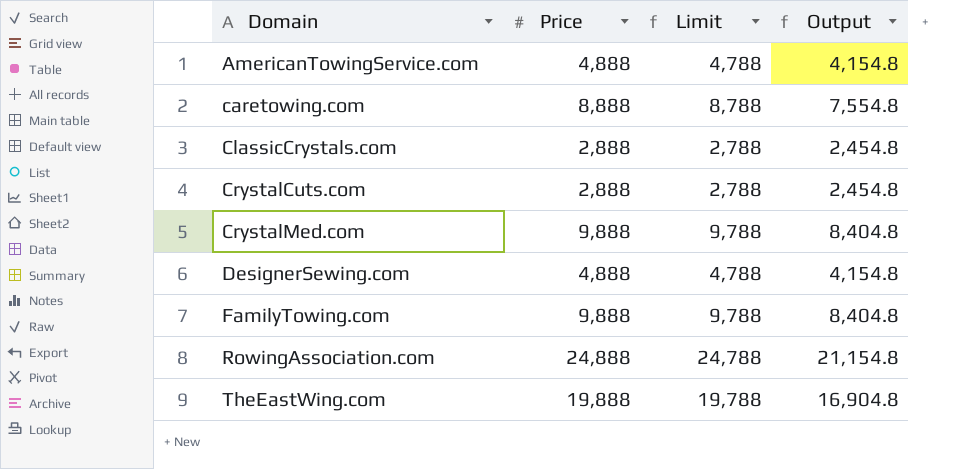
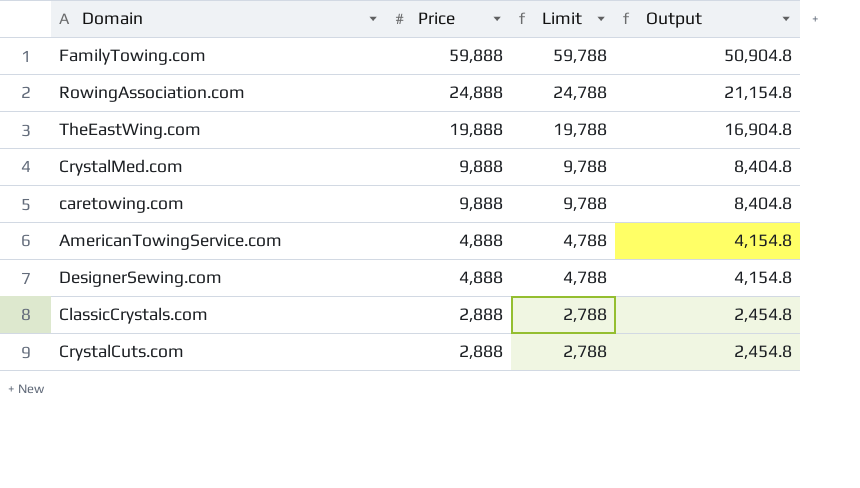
row order: Domain ascending -> Price descending
FamilyTowing.com | Price: 9,888 -> 59,888
FamilyTowing.com | Limit: 9,788 -> 59,788
FamilyTowing.com | Output: 8,404.8 -> 50,904.8
caretowing.com | Price: 8,888 -> 9,888
caretowing.com | Limit: 8,788 -> 9,788
caretowing.com | Output: 7,554.8 -> 8,404.8

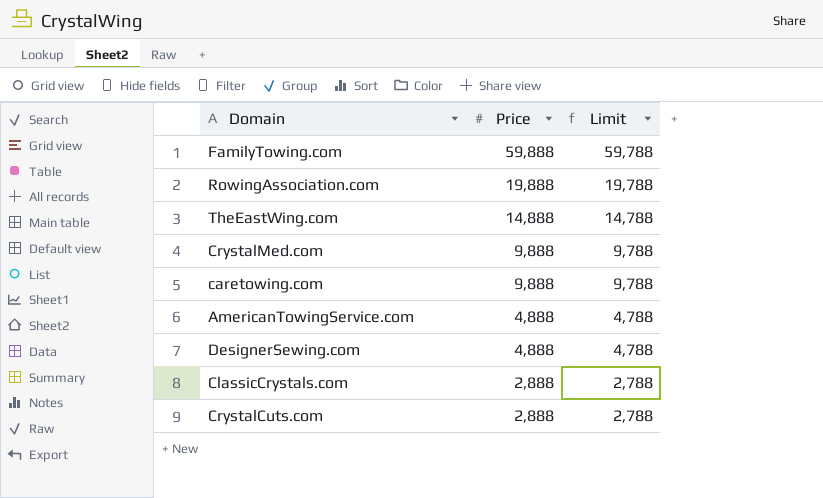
column Output | formula: [Price] * 0.85 -> none
RowingAssociation.com | Price: 24,888 -> 19,888
RowingAssociation.com | Limit: 24,788 -> 19,788
TheEastWing.com | Price: 19,888 -> 14,888
TheEastWing.com | Limit: 19,788 -> 14,788

